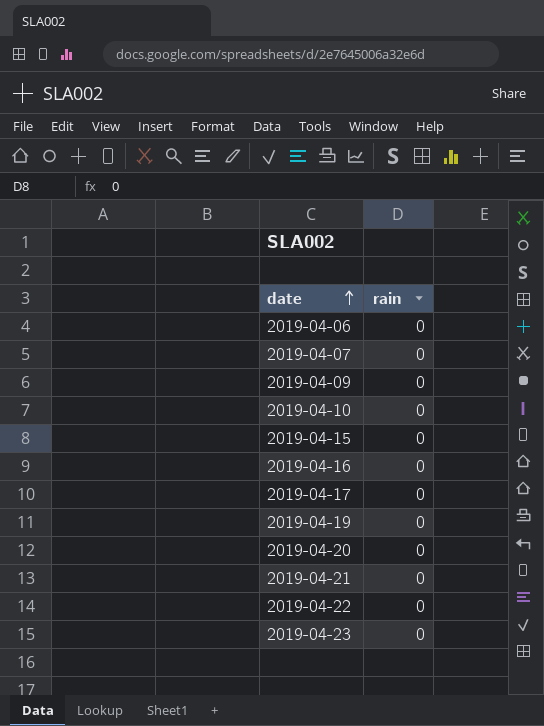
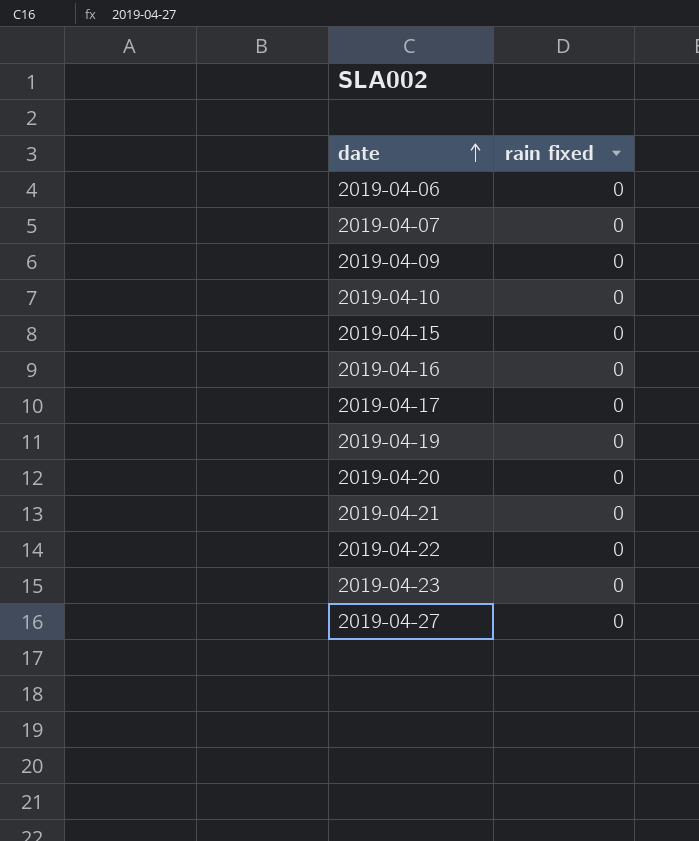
column name: rain -> rain fixed
row 2019-04-27: none -> 0

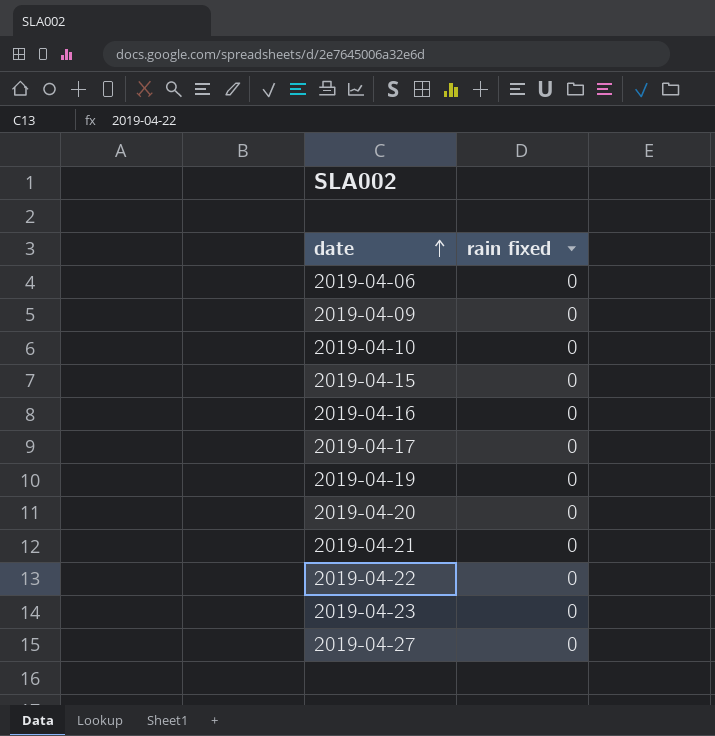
row 2019-04-07: 0 -> none

